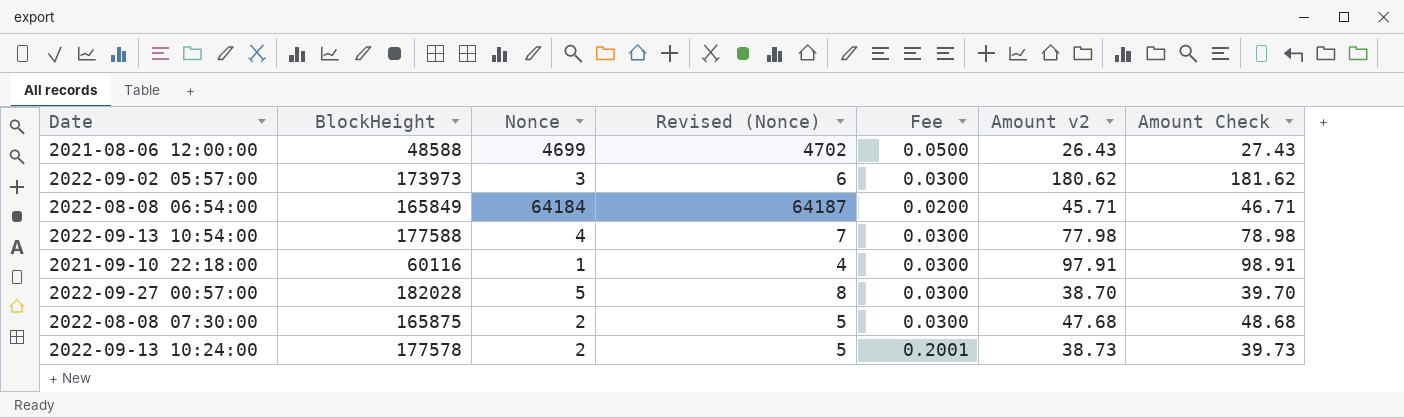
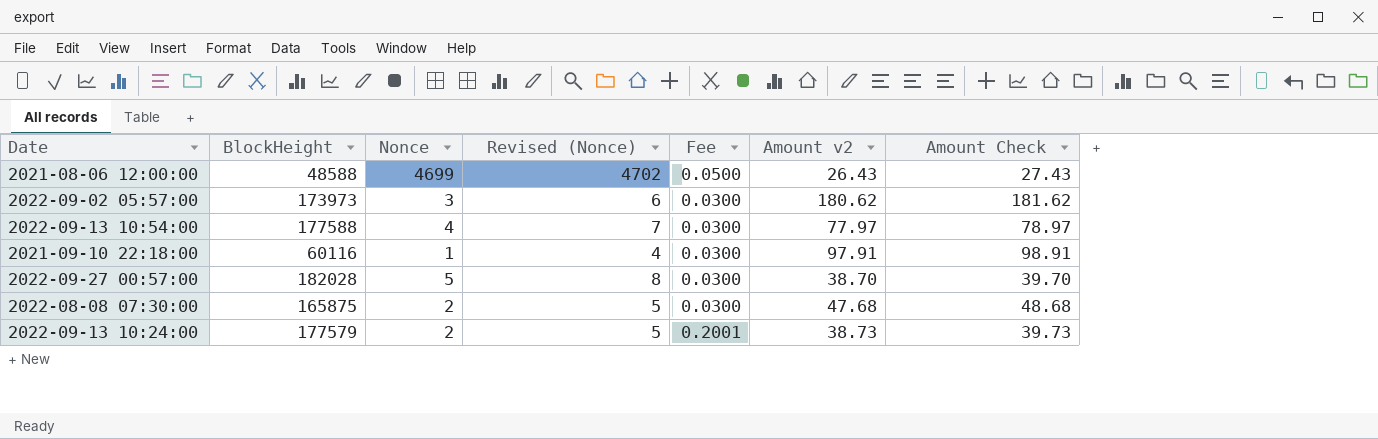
row 2022-08-08 06:54:00: 165849 | 64184 | 64187 | 0.0200 | 45.71 | 46.71 -> none
2022-09-13 10:54:00 | Amount v2: 77.98 -> 77.97
2022-09-13 10:54:00 | Amount Check: 78.98 -> 78.97
2022-09-13 10:24:00 | BlockHeight: 177578 -> 177579

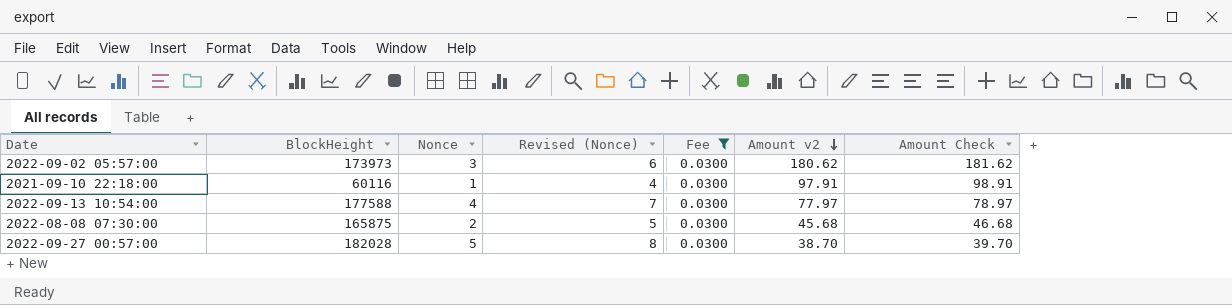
filter: none -> Fee = 0.0300
row order: none -> Amount v2 descending
2022-08-08 07:30:00 | Amount v2: 47.68 -> 45.68
2022-08-08 07:30:00 | Amount Check: 48.68 -> 46.68

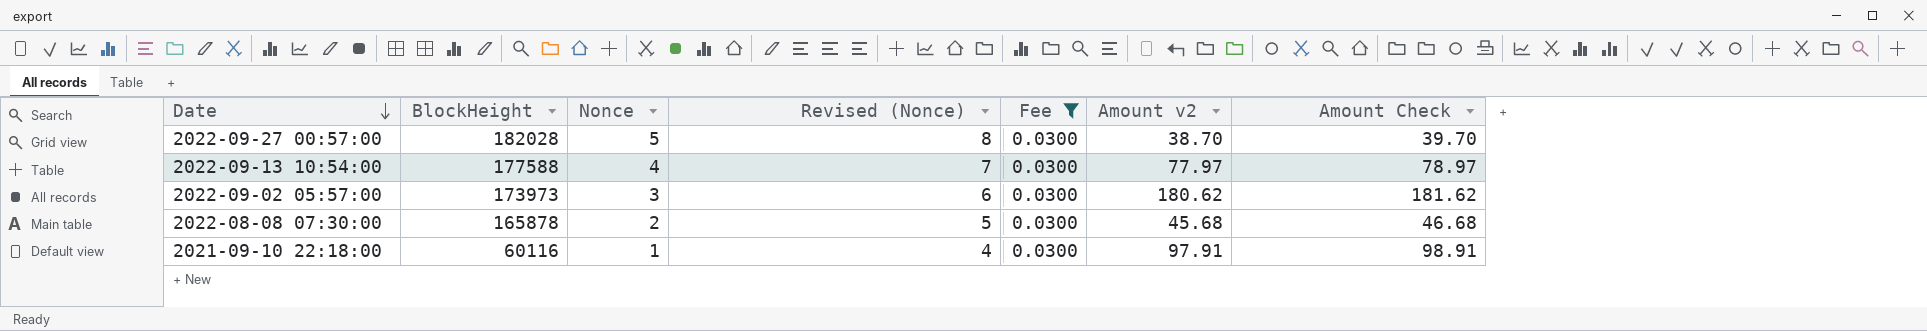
row order: Amount v2 descending -> Date descending
2022-08-08 07:30:00 | BlockHeight: 165875 -> 165878

